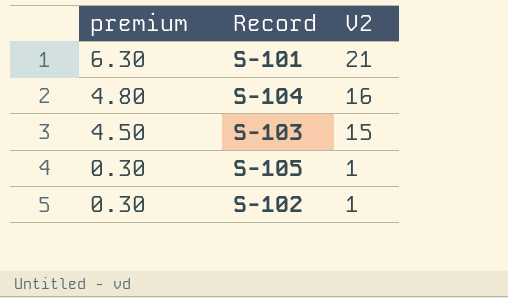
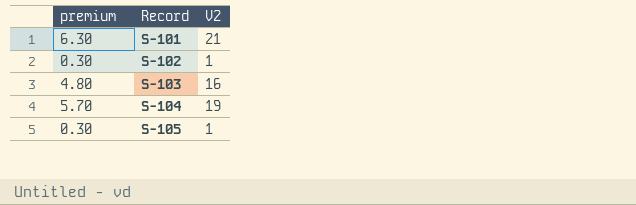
row order: premium descending -> Record ascending
S-103 | premium: 4.50 -> 4.80
S-103 | V2: 15 -> 16
S-104 | premium: 4.80 -> 5.70
S-104 | V2: 16 -> 19

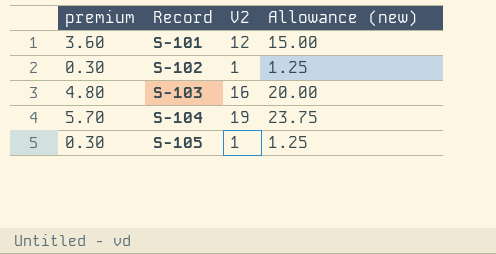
column Allowance (new) | formula: none -> [V2] * 1.25
S-101 | premium: 6.30 -> 3.60
S-101 | V2: 21 -> 12

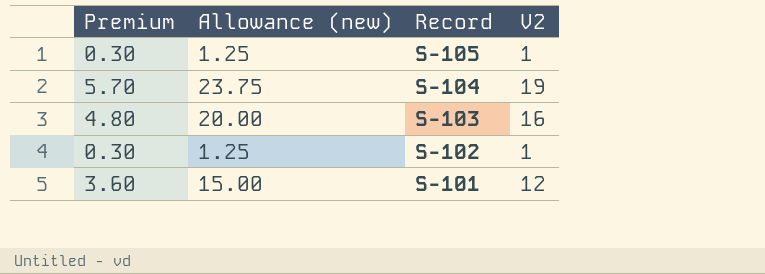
row order: Record ascending -> Record descending
column name: premium -> Premium
column Allowance (new) | position: 4 -> 2

